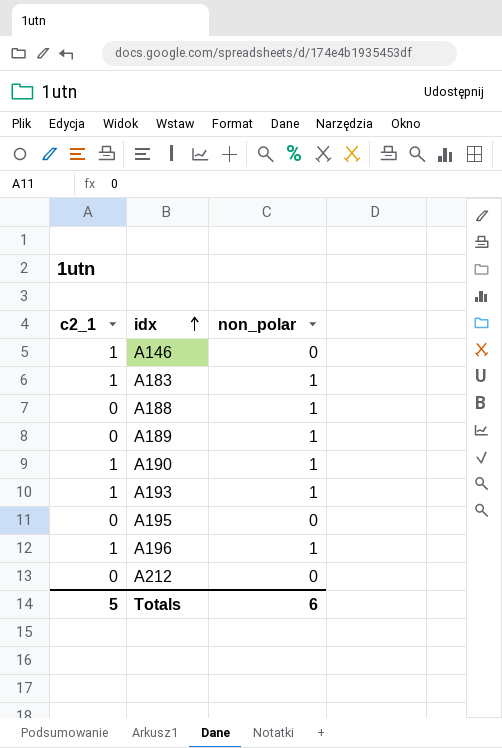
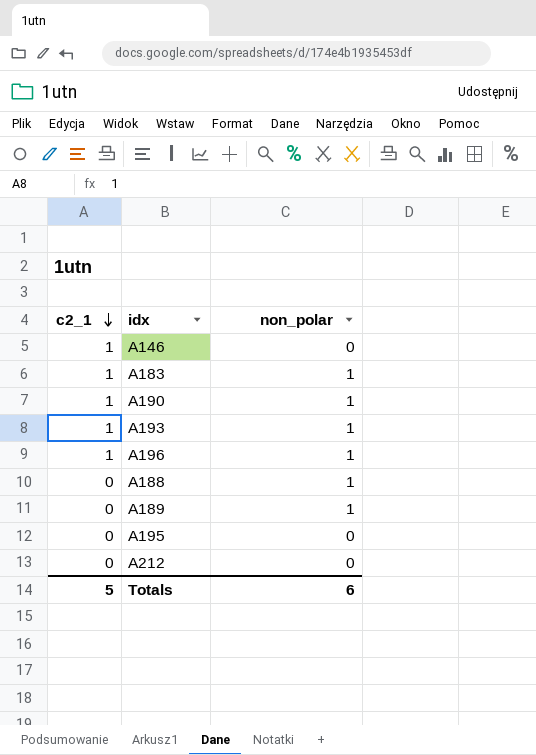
row order: idx ascending -> c2_1 descending

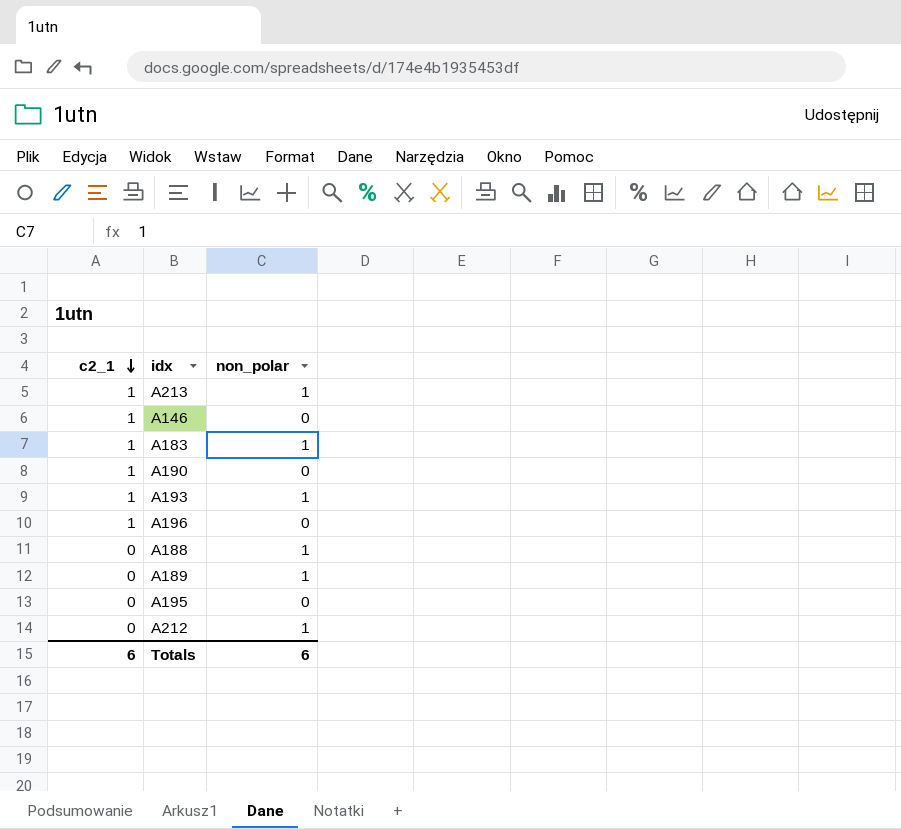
row A213: none -> 1 | 1
A190 | non_polar: 1 -> 0
A196 | non_polar: 1 -> 0
A212 | non_polar: 0 -> 1
Totals | c2_1: 5 -> 6

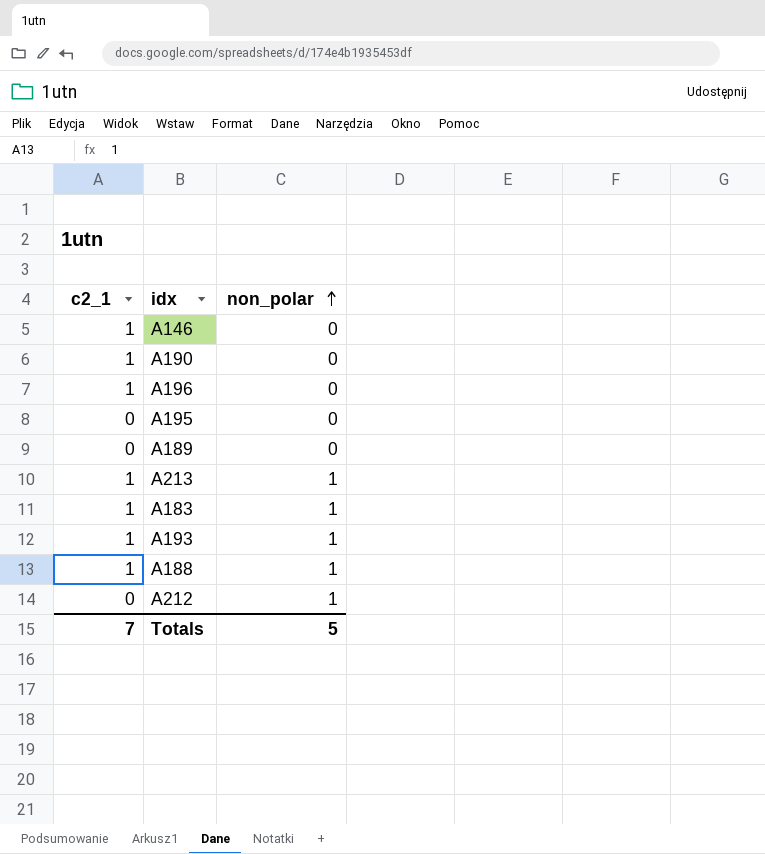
row order: c2_1 descending -> non_polar ascending
A189 | non_polar: 1 -> 0
A188 | c2_1: 0 -> 1
Totals | c2_1: 6 -> 7
Totals | non_polar: 6 -> 5

